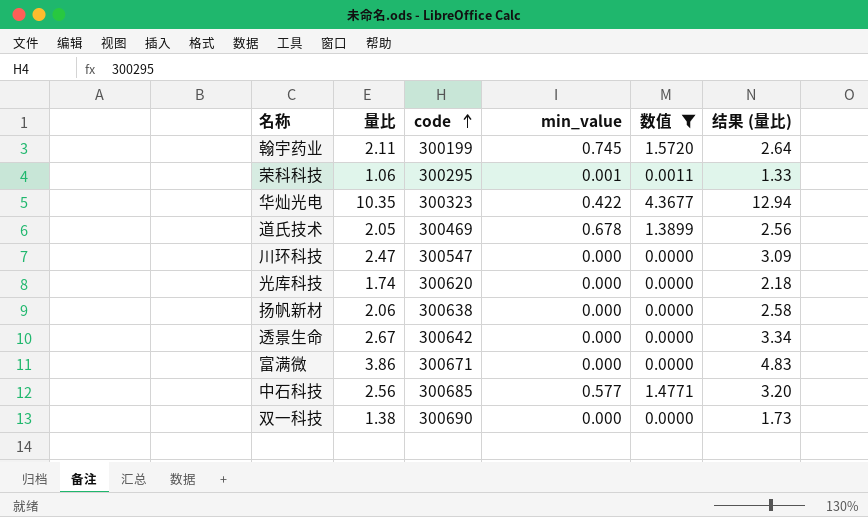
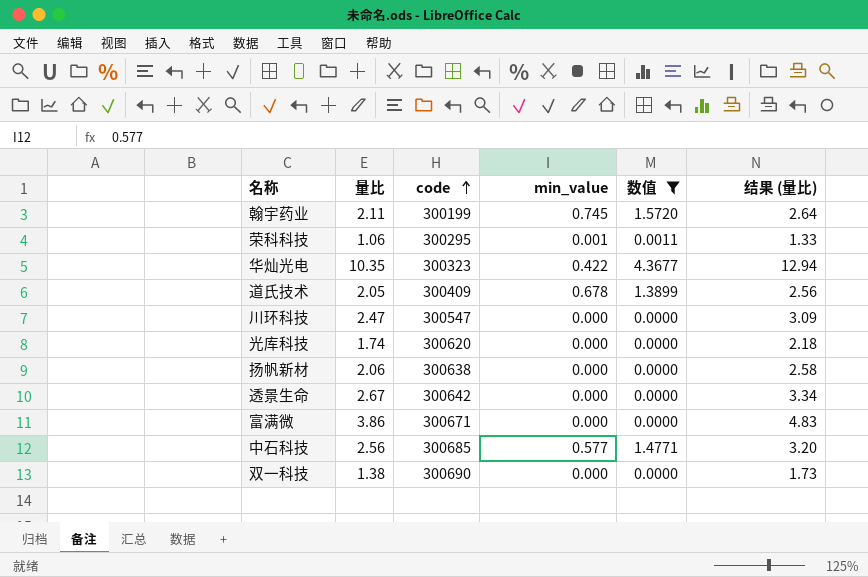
道氏技术 | code: 300469 -> 300409

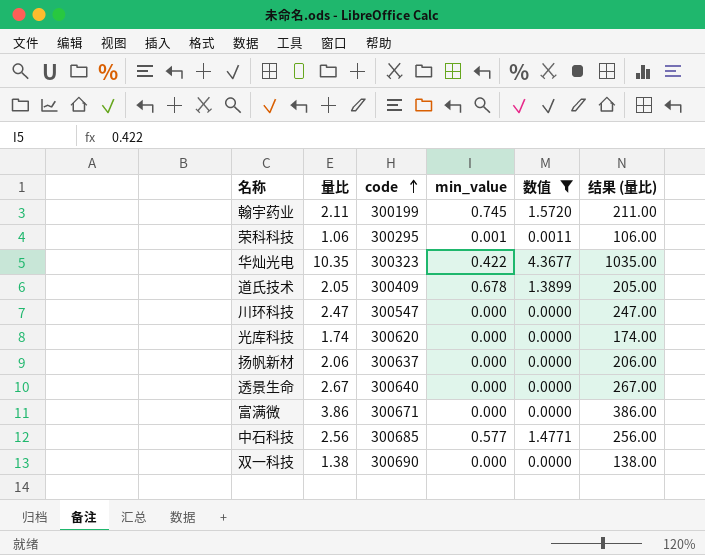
column 结果 (量比) | formula: [量比] * 1.25 -> [量比] * 100
扬帆新材 | code: 300638 -> 300637
透景生命 | code: 300642 -> 300640

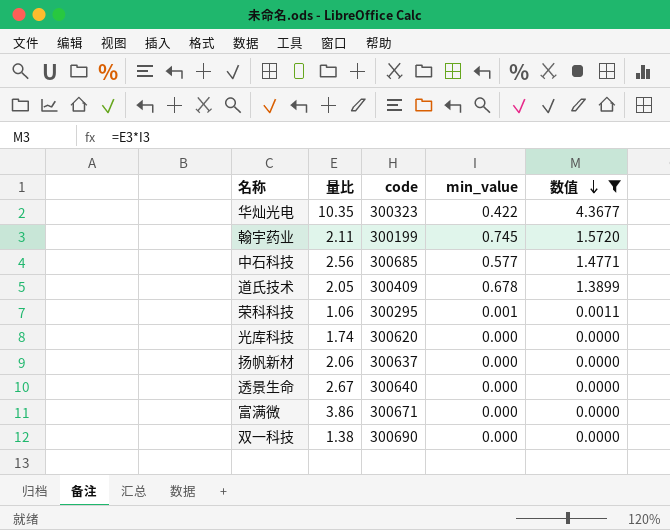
row order: code ascending -> 数值 descending
column 结果 (量比) | formula: [量比] * 100 -> none
row 川环科技: 2.47 | 300547 | 0.000 | 0.0000 | 247.00 -> none

